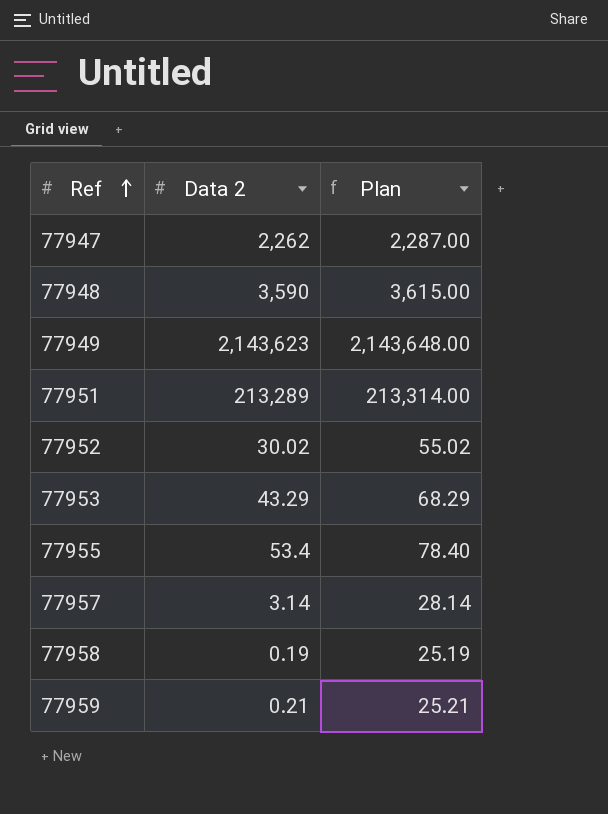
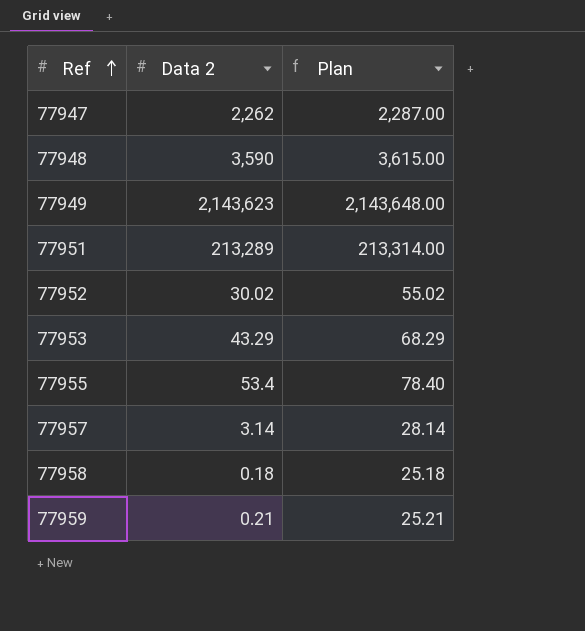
77958 | Data 2: 0.19 -> 0.18
77958 | Plan: 25.19 -> 25.18

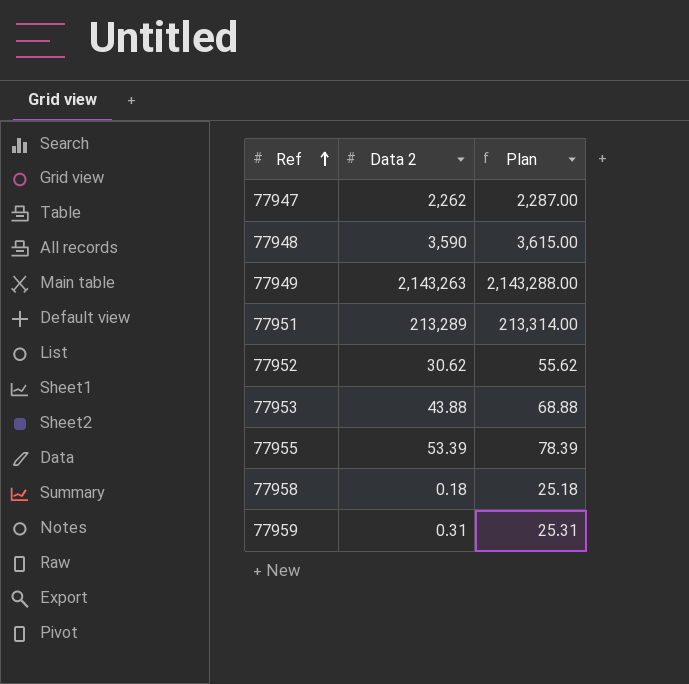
row 77957: 3.14 | 28.14 -> none
77949 | Data 2: 2,143,623 -> 2,143,263
77949 | Plan: 2,143,648.00 -> 2,143,288.00
77952 | Data 2: 30.02 -> 30.62
77952 | Plan: 55.02 -> 55.62
77953 | Data 2: 43.29 -> 43.88
77953 | Plan: 68.29 -> 68.88
77955 | Data 2: 53.4 -> 53.39
77955 | Plan: 78.40 -> 78.39
77959 | Data 2: 0.21 -> 0.31
77959 | Plan: 25.21 -> 25.31

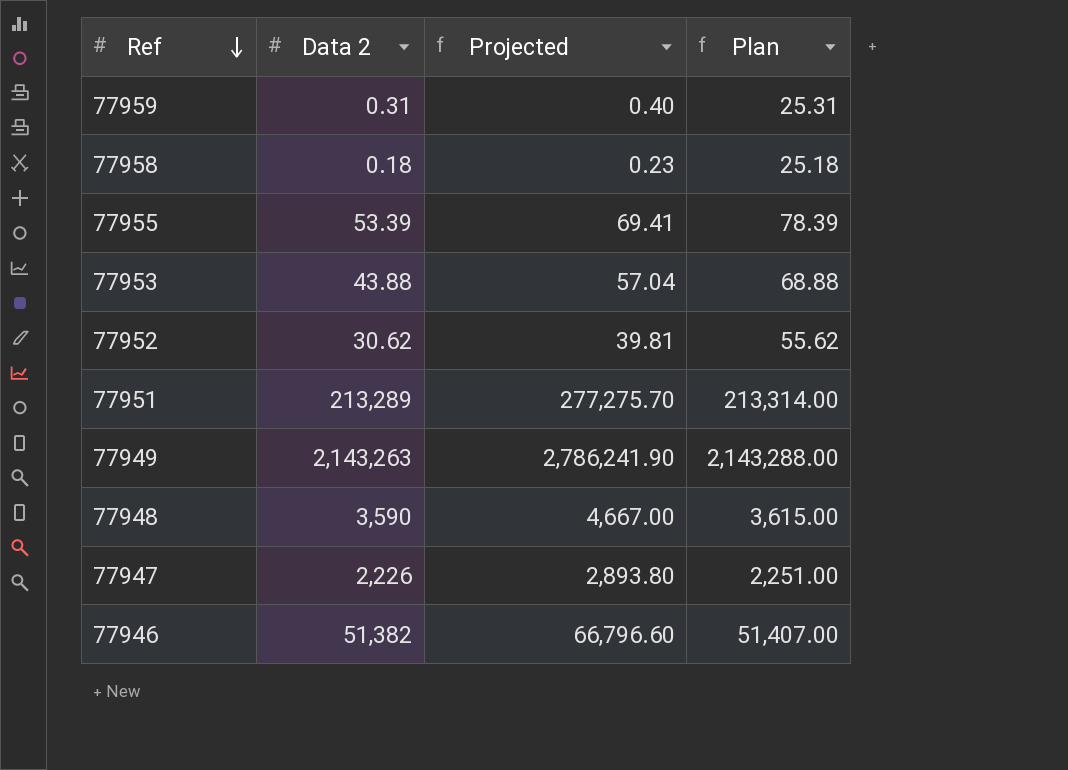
row order: Ref ascending -> Ref descending
column Projected | formula: none -> [Data 2] * 1.3
77947 | Data 2: 2,262 -> 2,226
77947 | Plan: 2,287.00 -> 2,251.00
row 77946: none -> 51,382 | 66,796.60 | 51,407.00

